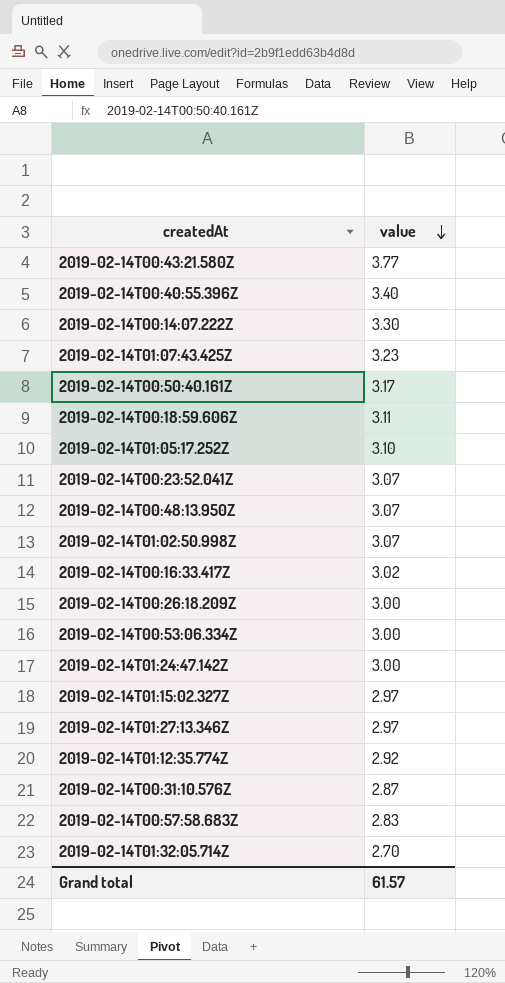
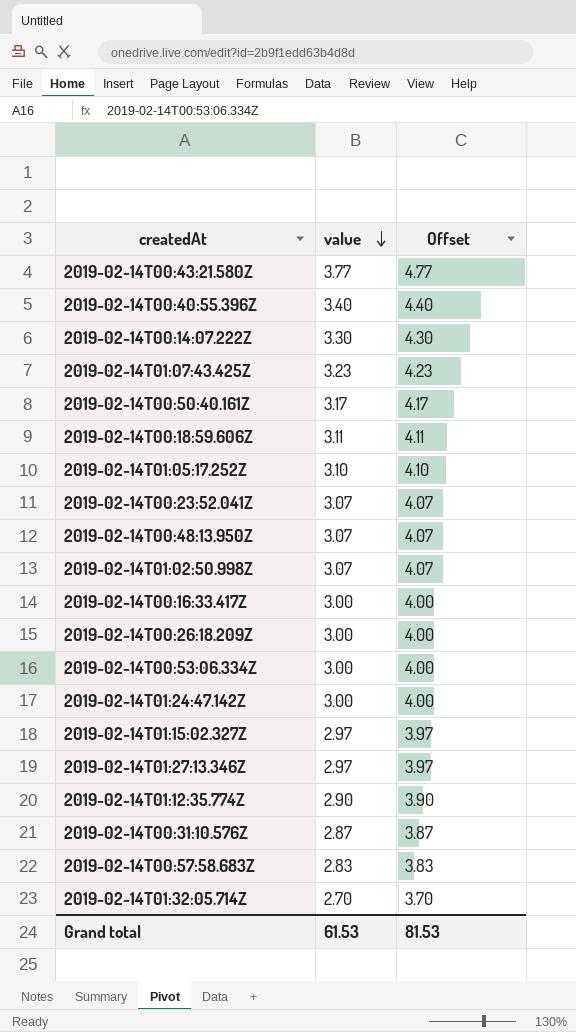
column Offset | formula: none -> [value] + 1
2019-02-14T00:16:33.417Z | value: 3.02 -> 3.00
2019-02-14T01:12:35.774Z | value: 2.92 -> 2.90
Grand total | value: 61.57 -> 61.53

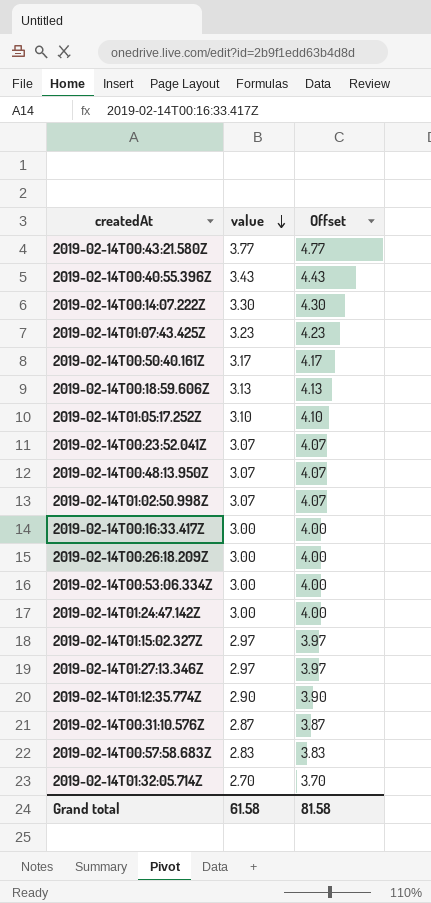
2019-02-14T00:40:55.396Z | value: 3.40 -> 3.43
2019-02-14T00:40:55.396Z | Offset: 4.40 -> 4.43
2019-02-14T00:18:59.606Z | value: 3.11 -> 3.13
2019-02-14T00:18:59.606Z | Offset: 4.11 -> 4.13
Grand total | value: 61.53 -> 61.58
Grand total | Offset: 81.53 -> 81.58

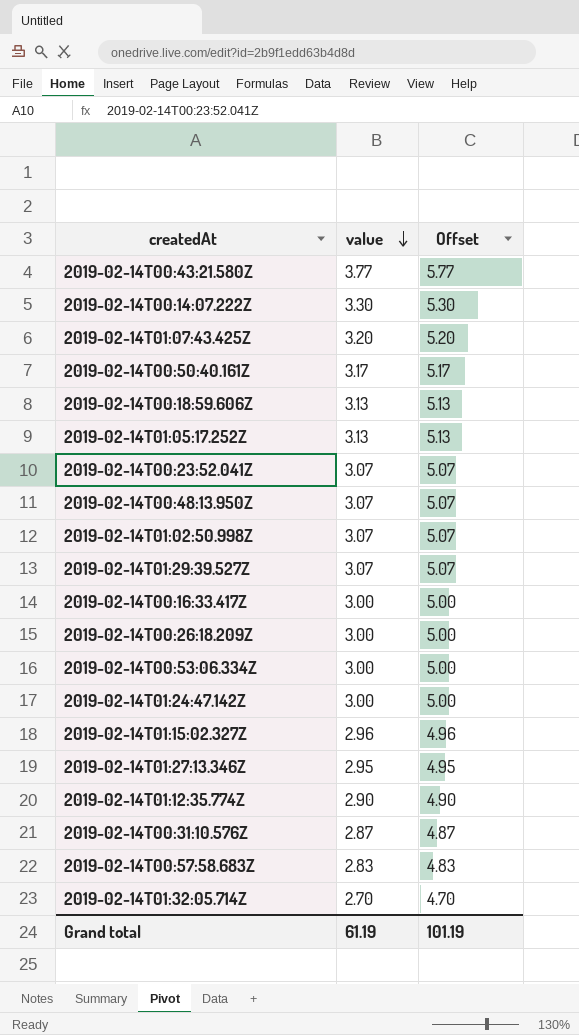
column Offset | formula: [value] + 1 -> [value] + 2
row 2019-02-14T00:40:55.396Z: 3.43 | 4.43 -> none
2019-02-14T01:07:43.425Z | value: 3.23 -> 3.20
2019-02-14T01:05:17.252Z | value: 3.10 -> 3.13
row 2019-02-14T01:29:39.527Z: none -> 3.07 | 5.07
2019-02-14T01:15:02.327Z | value: 2.97 -> 2.96
2019-02-14T01:27:13.346Z | value: 2.97 -> 2.95
Grand total | value: 61.58 -> 61.19
Grand total | Offset: 81.58 -> 101.19

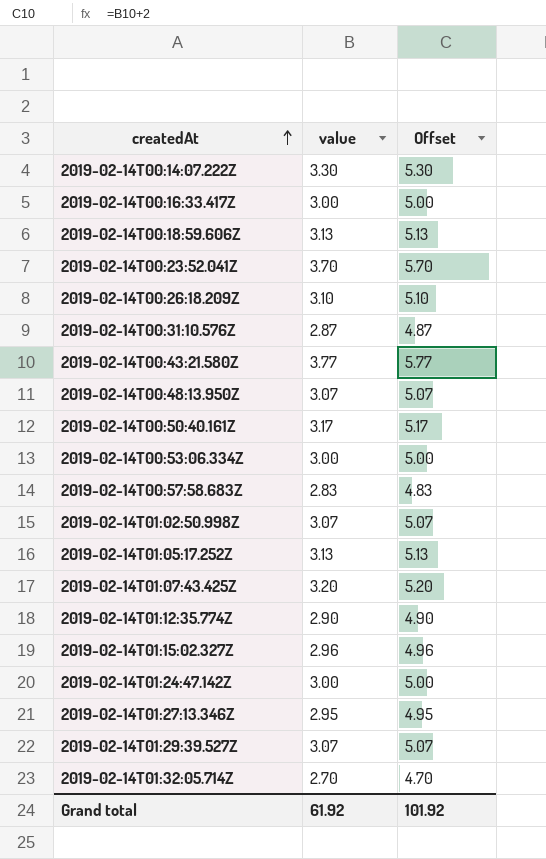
row order: value descending -> createdAt ascending
2019-02-14T00:23:52.041Z | value: 3.07 -> 3.70
2019-02-14T00:23:52.041Z | Offset: 5.07 -> 5.70
2019-02-14T00:26:18.209Z | value: 3.00 -> 3.10
2019-02-14T00:26:18.209Z | Offset: 5.00 -> 5.10
Grand total | value: 61.19 -> 61.92
Grand total | Offset: 101.19 -> 101.92

